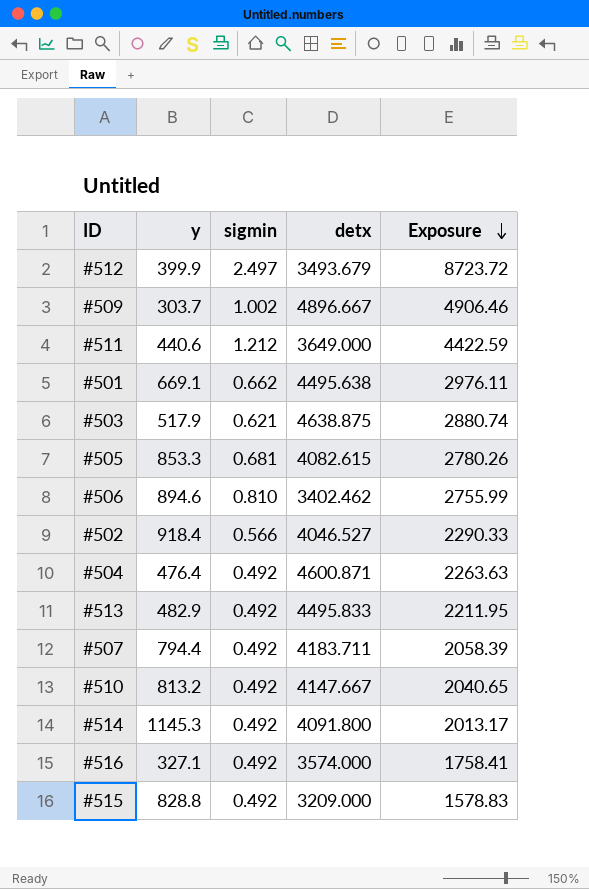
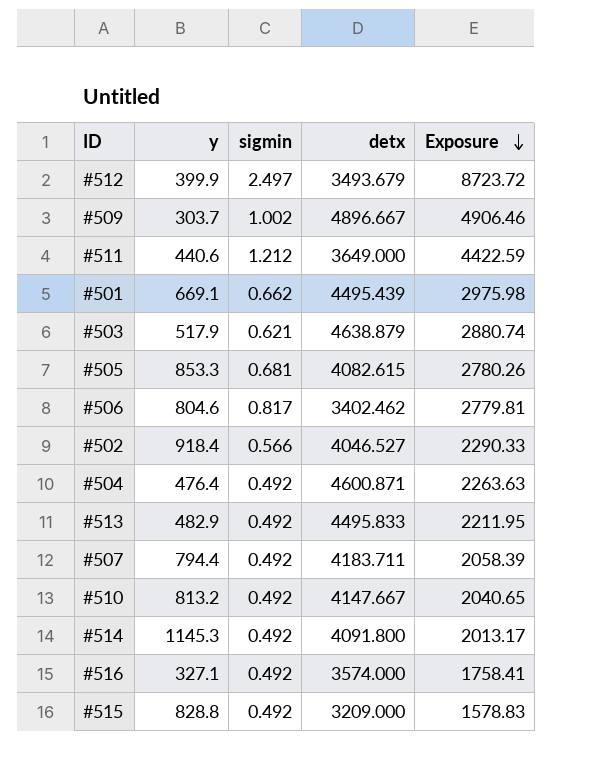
#501 | detx: 4495.638 -> 4495.439
#501 | Exposure: 2976.11 -> 2975.98
#503 | detx: 4638.875 -> 4638.879
#506 | y: 894.6 -> 804.6
#506 | sigmin: 0.810 -> 0.817
#506 | Exposure: 2755.99 -> 2779.81

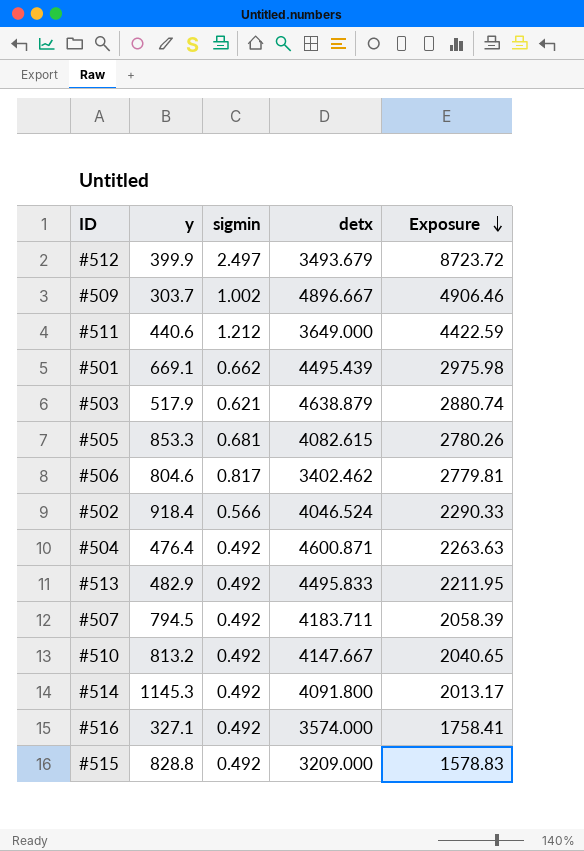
#502 | detx: 4046.527 -> 4046.524
#507 | y: 794.4 -> 794.5

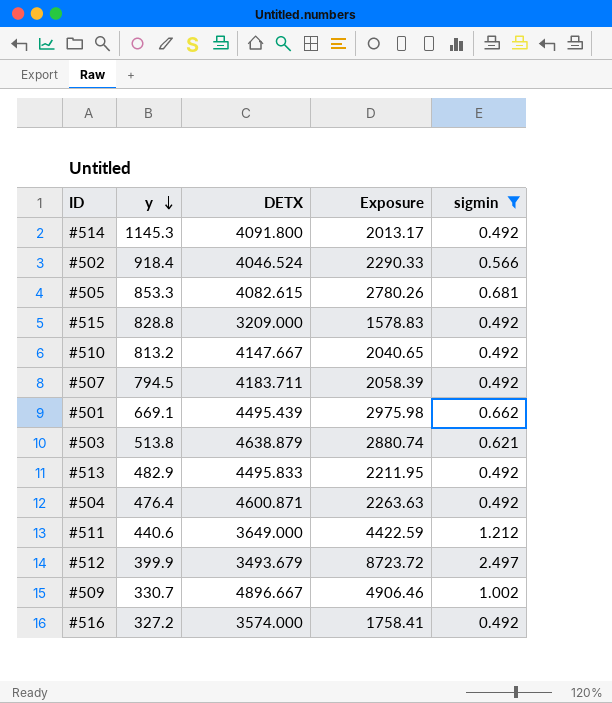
filter: none -> sigmin != 0.817
row order: Exposure descending -> y descending
column name: detx -> DETX
column sigmin | position: 3 -> 5
#503 | y: 517.9 -> 513.8
#509 | y: 303.7 -> 330.7
#516 | y: 327.1 -> 327.2

